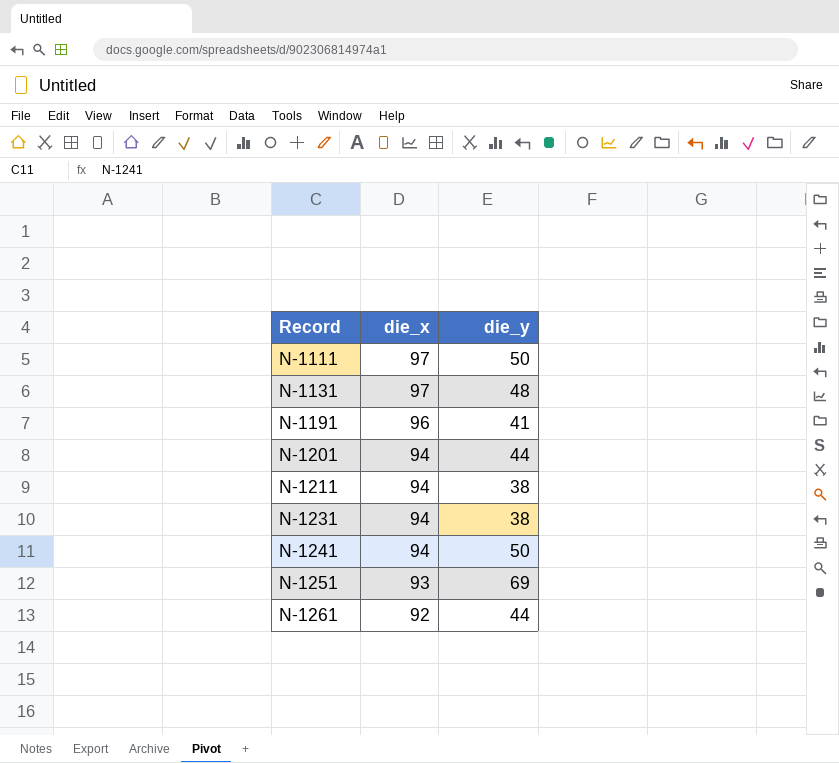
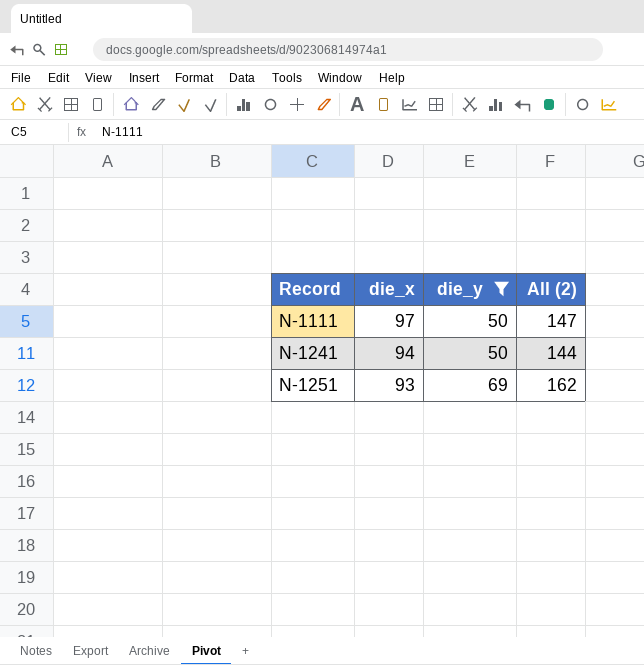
filter: none -> die_y >= 50
column All (2) | formula: none -> [die_x] + [die_y]

